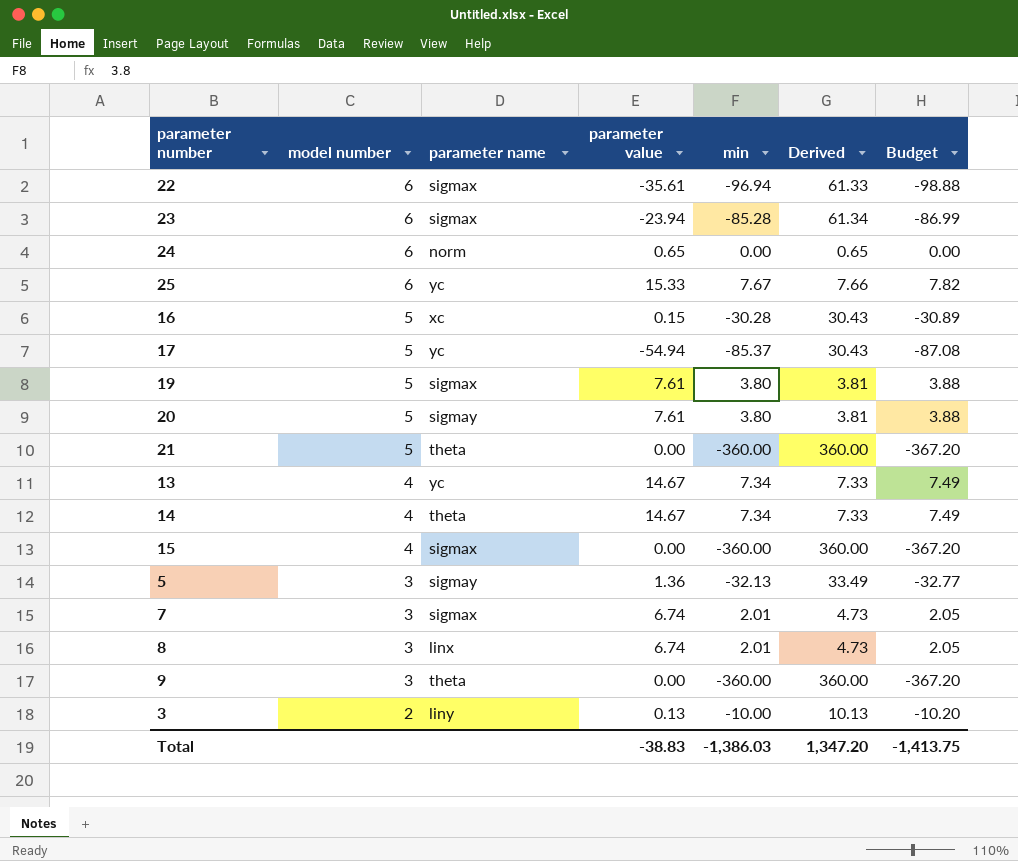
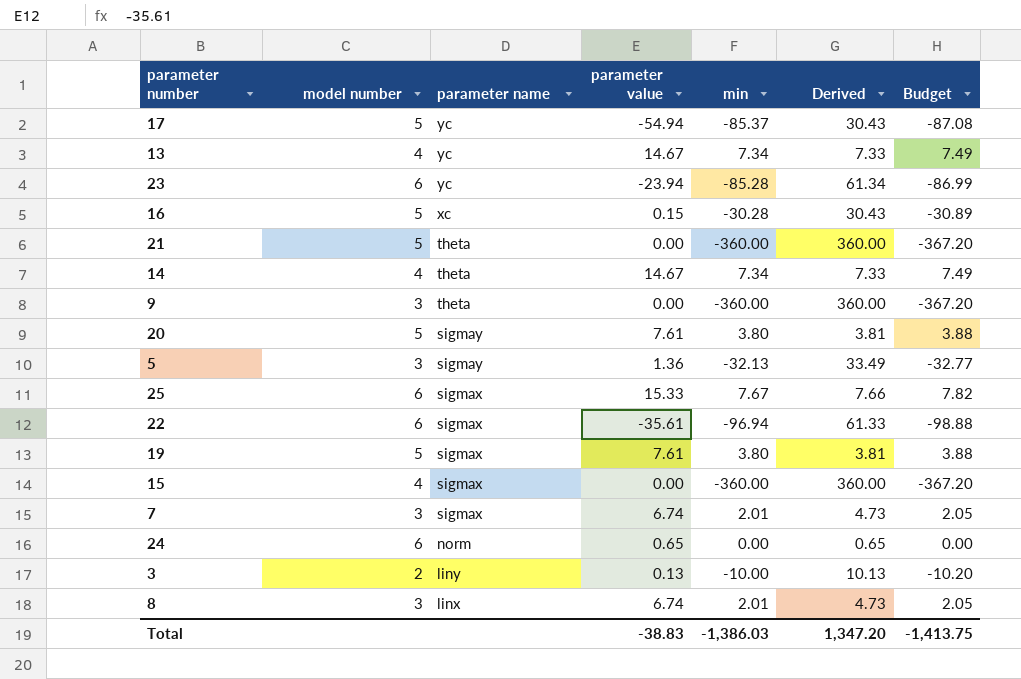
row order: model number descending -> parameter name descending
23 | parameter name: sigmax -> yc
25 | parameter name: yc -> sigmax

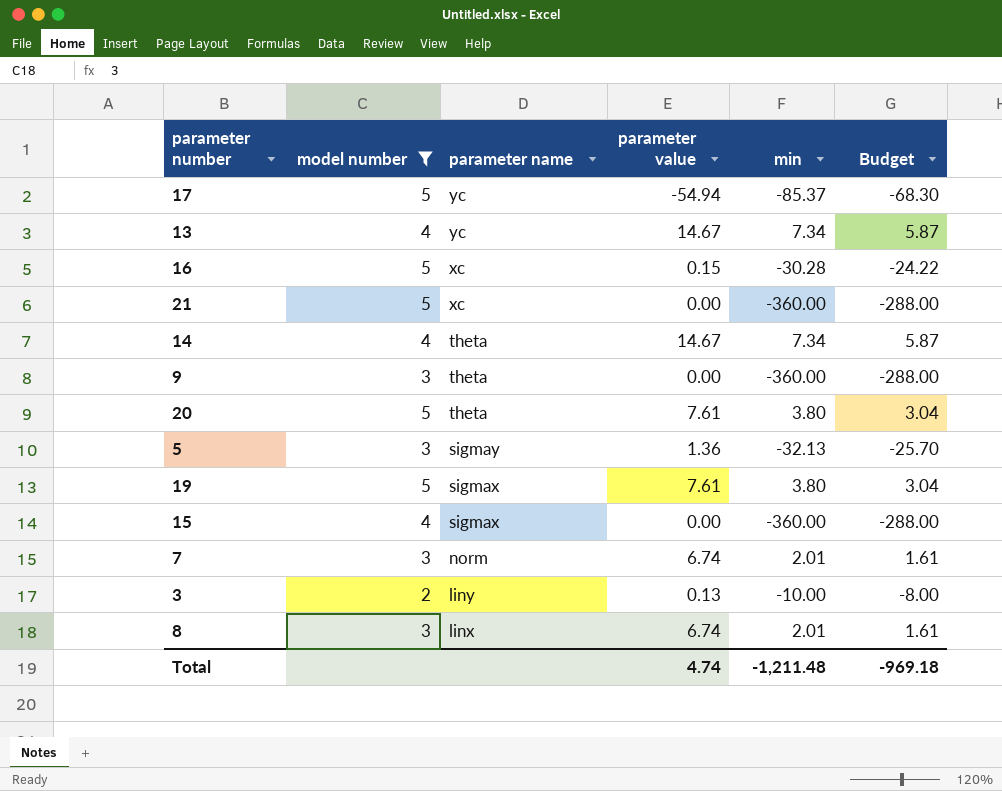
filter: none -> model number != 6
column Derived | formula: [parameter value] - [min] -> none
column Budget | formula: [min] * 1.02 -> [min] * 0.8
21 | parameter name: theta -> xc
20 | parameter name: sigmay -> theta
7 | parameter name: sigmax -> norm
Total | parameter value: -38.83 -> 4.74
Total | min: -1,386.03 -> -1,211.48
Total | Budget: -1,413.75 -> -969.18

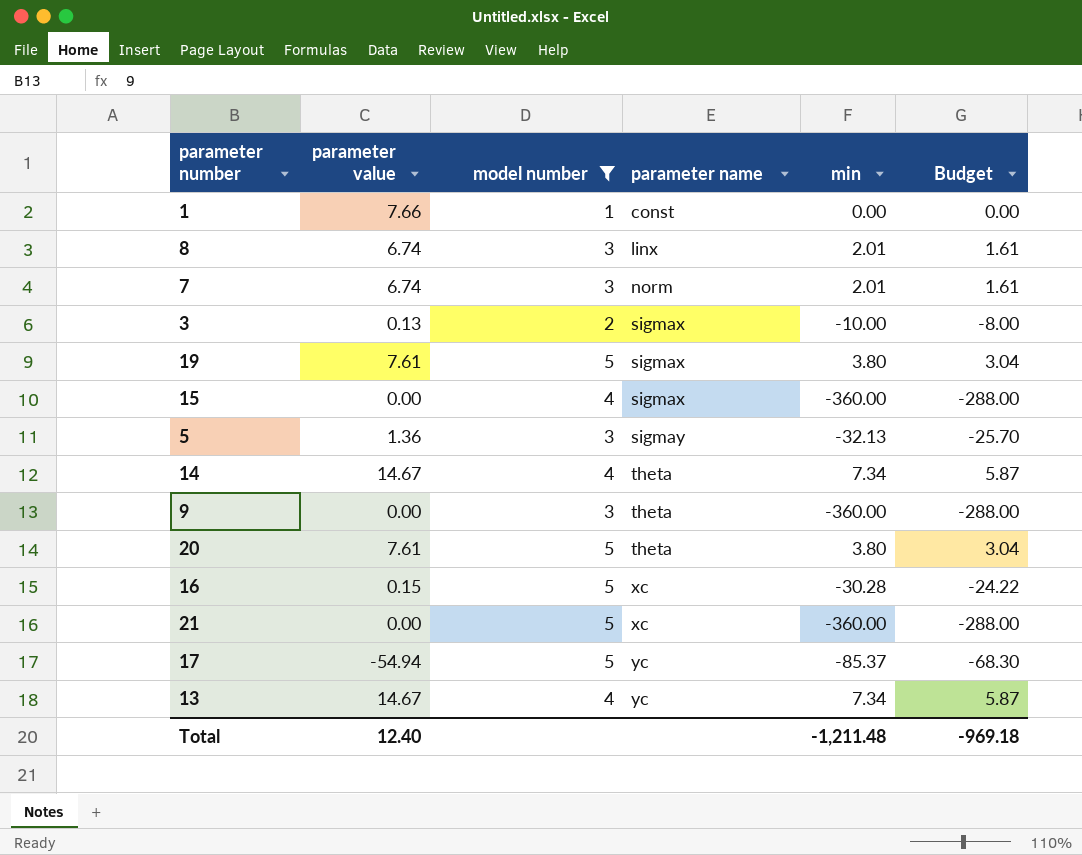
row order: parameter name descending -> parameter name ascending
column parameter value | position: 4 -> 2
row 1: none -> 7.66 | 1 | const | 0.00 | 0.00
3 | parameter name: liny -> sigmax
Total | parameter value: 4.74 -> 12.40

